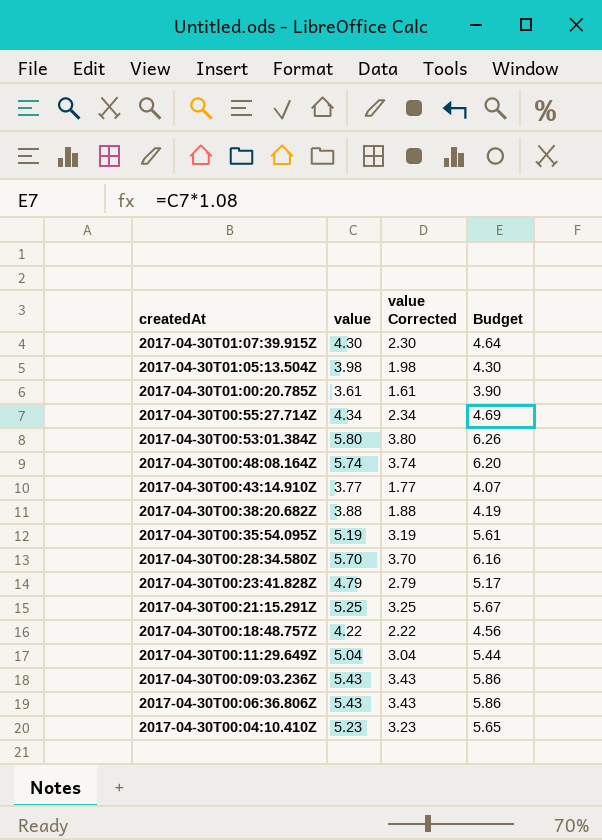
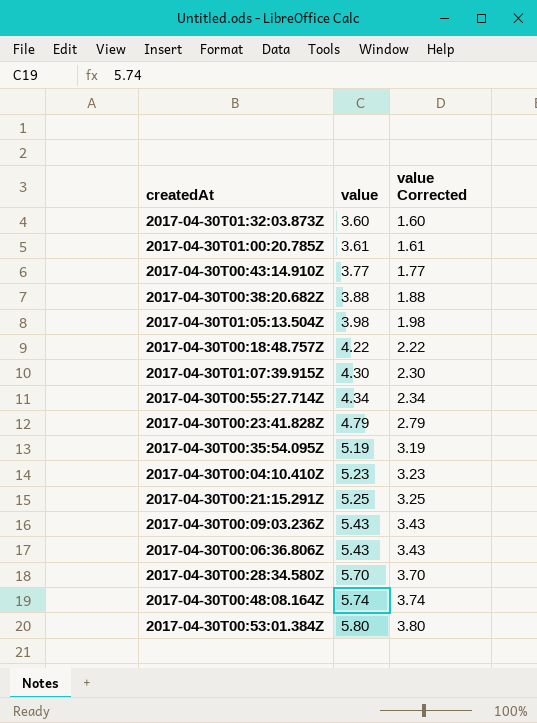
row order: createdAt descending -> value ascending
column Budget | formula: [value] * 1.08 -> none
row 2017-04-30T00:11:29.649Z: 5.04 | 3.04 | 5.44 -> none
row 2017-04-30T01:32:03.873Z: none -> 3.60 | 1.60

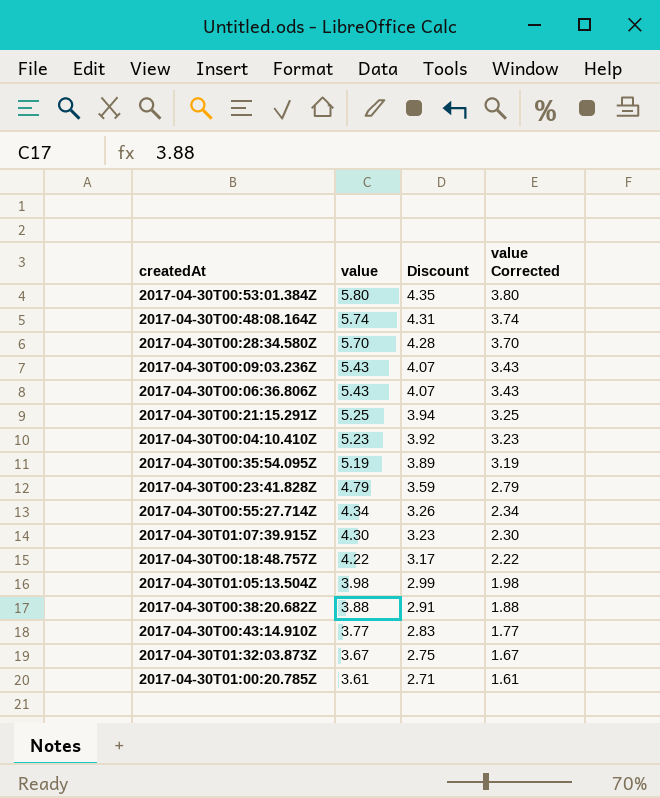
row order: value ascending -> value descending
column Discount | formula: none -> [value] * 0.75
2017-04-30T01:32:03.873Z | value: 3.60 -> 3.67
2017-04-30T01:32:03.873Z | value Corrected: 1.60 -> 1.67

